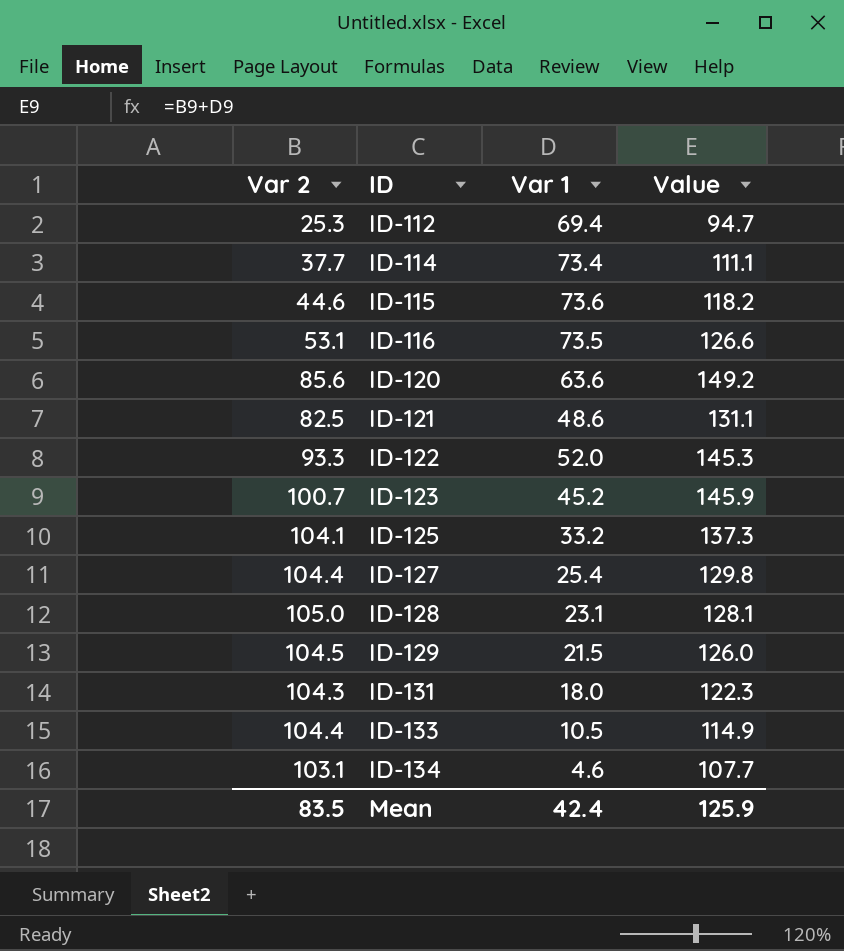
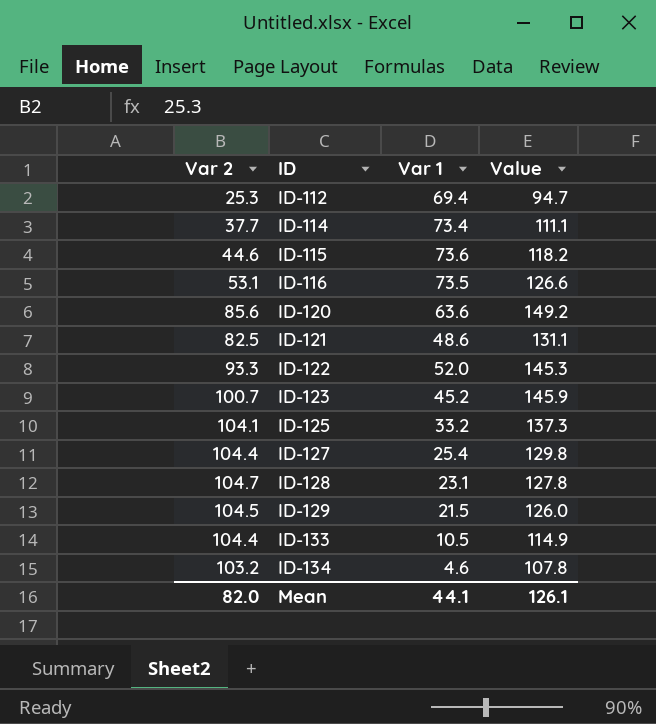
row ID-131: 104.3 | 18.0 | 122.3 -> none
ID-128 | Var 2: 105.0 -> 104.7
ID-128 | Value: 128.1 -> 127.8
ID-134 | Var 2: 103.1 -> 103.2
ID-134 | Value: 107.7 -> 107.8
Mean | Var 2: 83.5 -> 82.0
Mean | Var 1: 42.4 -> 44.1
Mean | Value: 125.9 -> 126.1

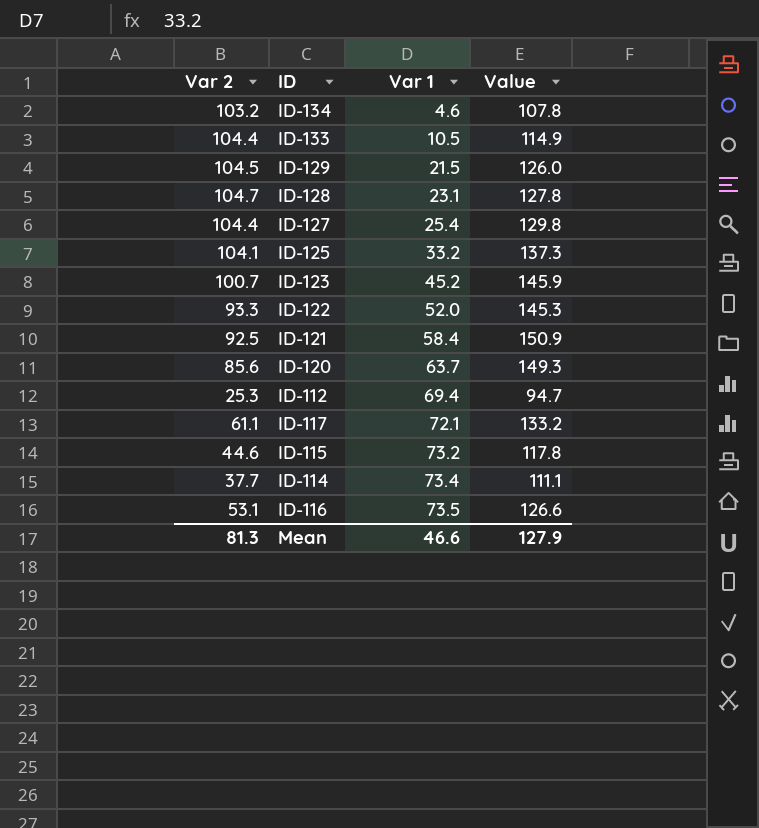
row order: ID ascending -> Var 1 ascending
ID-121 | Var 2: 82.5 -> 92.5
ID-121 | Var 1: 48.6 -> 58.4
ID-121 | Value: 131.1 -> 150.9
ID-120 | Var 1: 63.6 -> 63.7
ID-120 | Value: 149.2 -> 149.3
row ID-117: none -> 61.1 | 72.1 | 133.2
ID-115 | Var 1: 73.6 -> 73.2
ID-115 | Value: 118.2 -> 117.8
Mean | Var 2: 82.0 -> 81.3
Mean | Var 1: 44.1 -> 46.6
Mean | Value: 126.1 -> 127.9

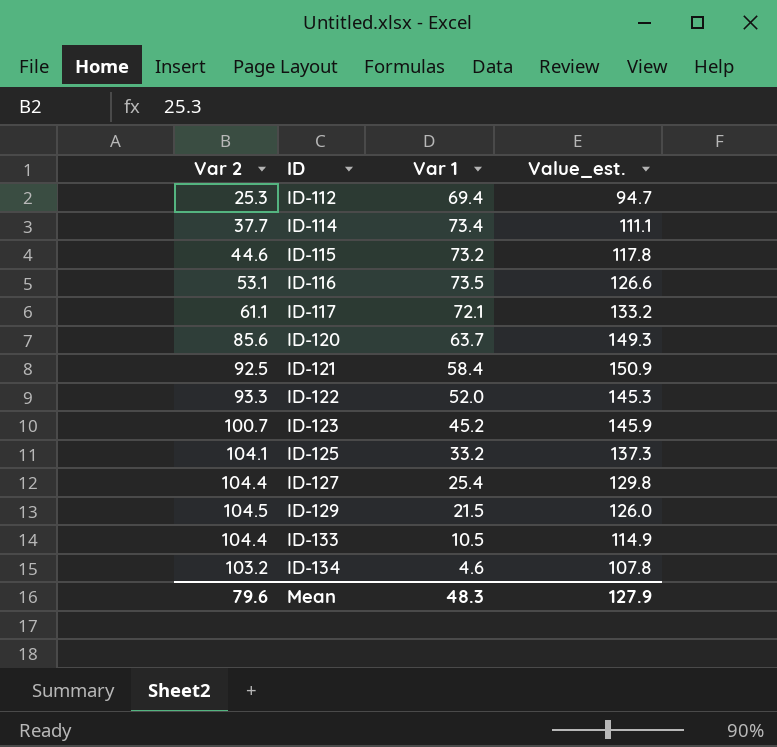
row order: Var 1 ascending -> ID ascending
column name: Value -> Value_est.
row ID-128: 104.7 | 23.1 | 127.8 -> none
Mean | Var 2: 81.3 -> 79.6
Mean | Var 1: 46.6 -> 48.3

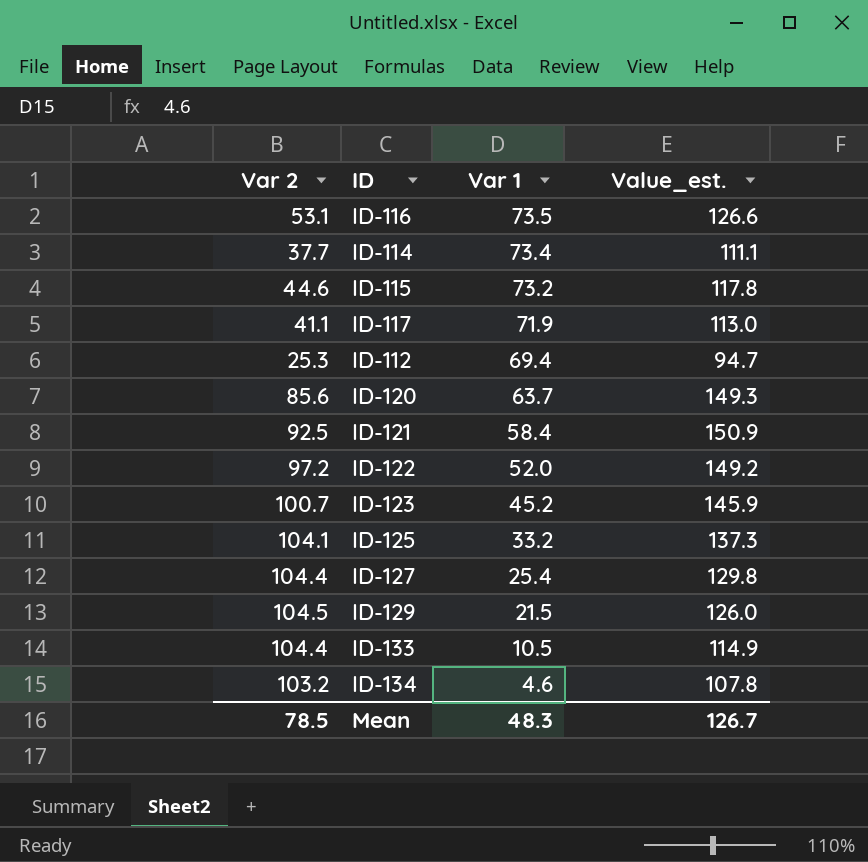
row order: ID ascending -> Var 1 descending
ID-117 | Var 2: 61.1 -> 41.1
ID-117 | Var 1: 72.1 -> 71.9
ID-117 | Value_est.: 133.2 -> 113.0
ID-122 | Var 2: 93.3 -> 97.2
ID-122 | Value_est.: 145.3 -> 149.2
Mean | Var 2: 79.6 -> 78.5
Mean | Value_est.: 127.9 -> 126.7

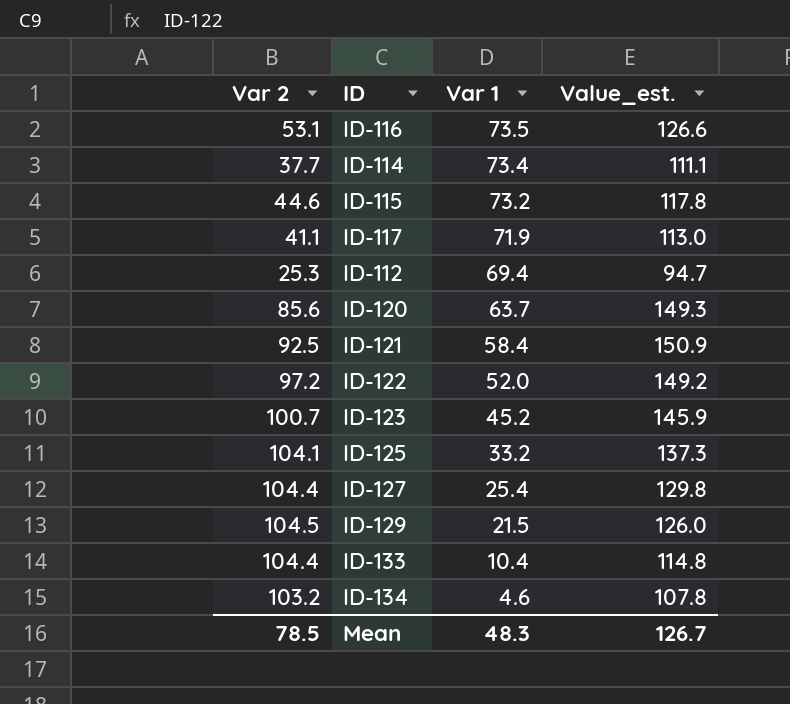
ID-133 | Var 1: 10.5 -> 10.4
ID-133 | Value_est.: 114.9 -> 114.8

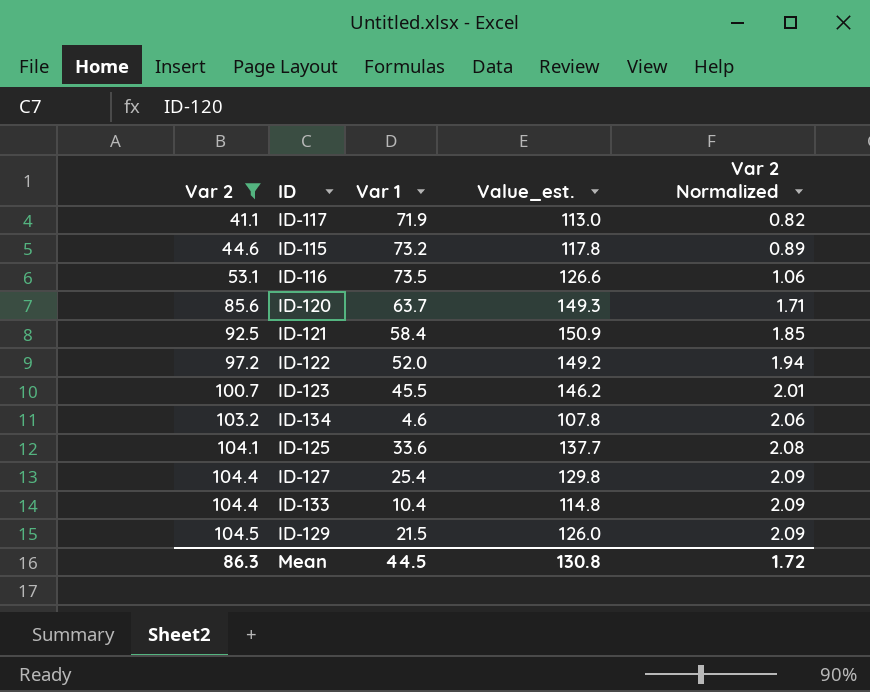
filter: none -> Var 2 >= 41.1
row order: Var 1 descending -> Var 2 ascending
column Var 2 Normalized | formula: none -> [Var 2] * 0.02
ID-123 | Var 1: 45.2 -> 45.5
ID-123 | Value_est.: 145.9 -> 146.2
ID-125 | Var 1: 33.2 -> 33.6
ID-125 | Value_est.: 137.3 -> 137.7
Mean | Var 2: 78.5 -> 86.3
Mean | Var 1: 48.3 -> 44.5
Mean | Value_est.: 126.7 -> 130.8

